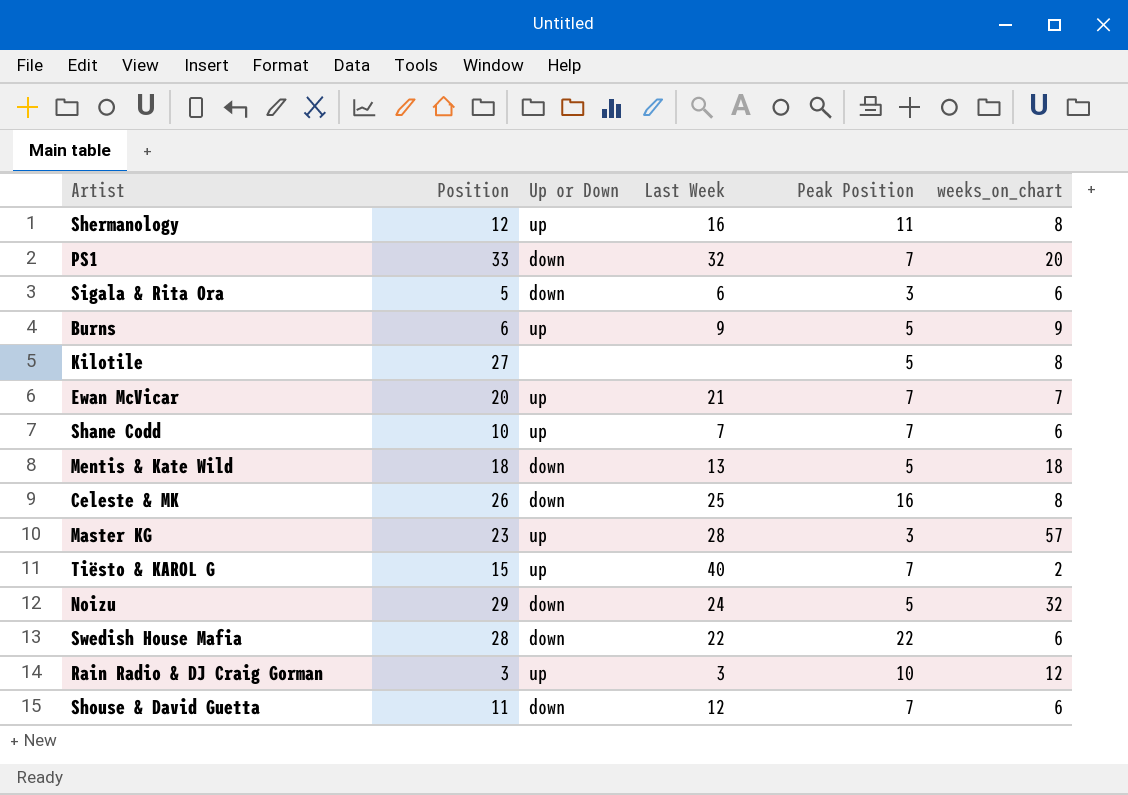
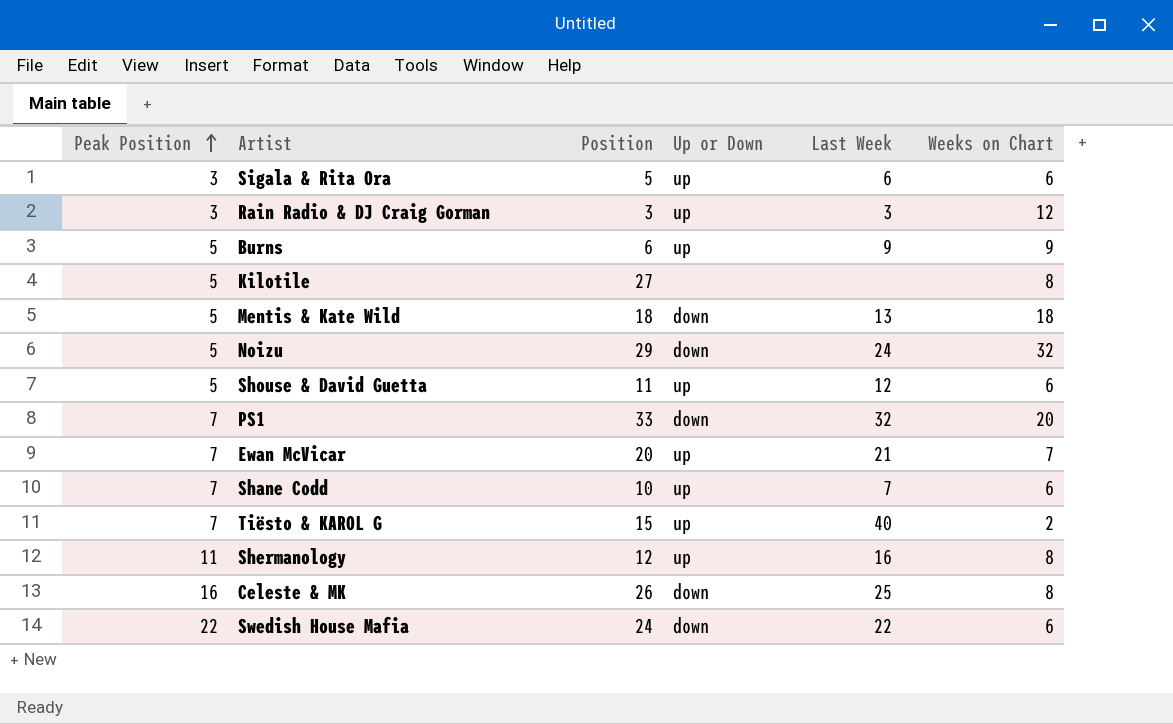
row order: none -> Peak Position ascending
column Peak Position | position: 5 -> 1
column name: weeks_on_chart -> Weeks on Chart
row Master KG: 23 | up | 28 | 3 | 57 -> none
Sigala & Rita Ora | Up or Down: down -> up
Rain Radio & DJ Craig Gorman | Peak Position: 10 -> 3
Shouse & David Guetta | Peak Position: 7 -> 5
Shouse & David Guetta | Up or Down: down -> up
Swedish House Mafia | Position: 28 -> 24

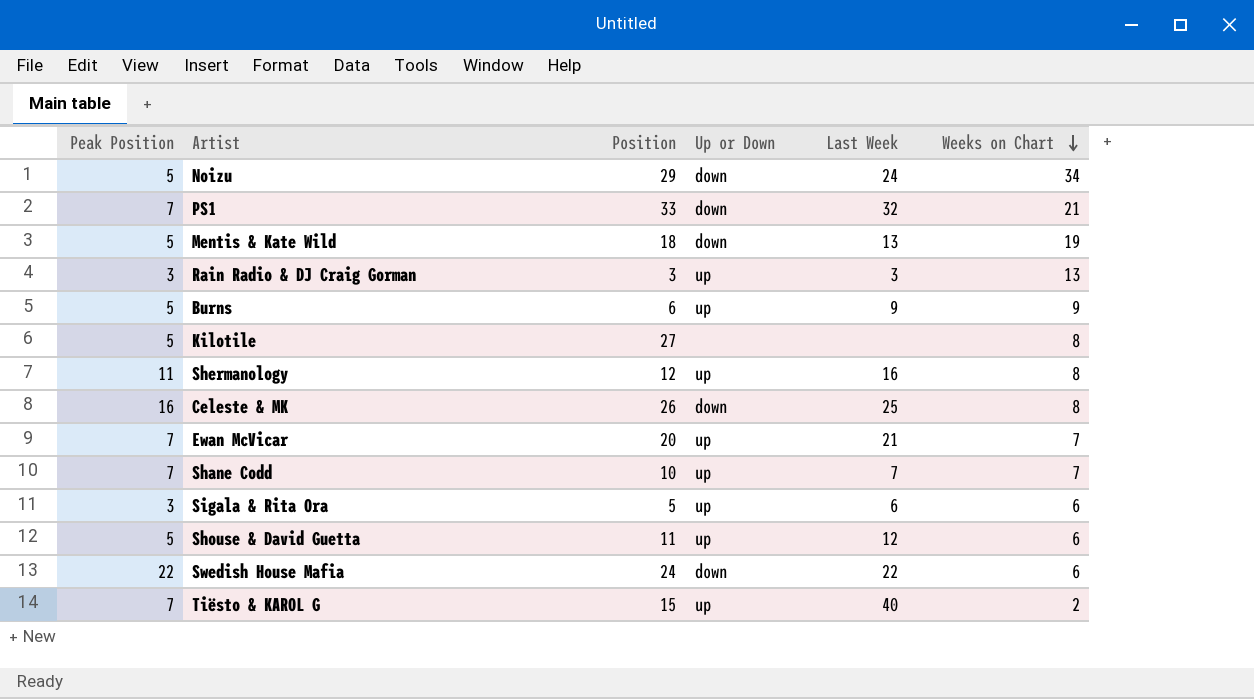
row order: Peak Position ascending -> Weeks on Chart descending
Noizu | Weeks on Chart: 32 -> 34
PS1 | Weeks on Chart: 20 -> 21
Mentis & Kate Wild | Weeks on Chart: 18 -> 19
Rain Radio & DJ Craig Gorman | Weeks on Chart: 12 -> 13
Shane Codd | Weeks on Chart: 6 -> 7

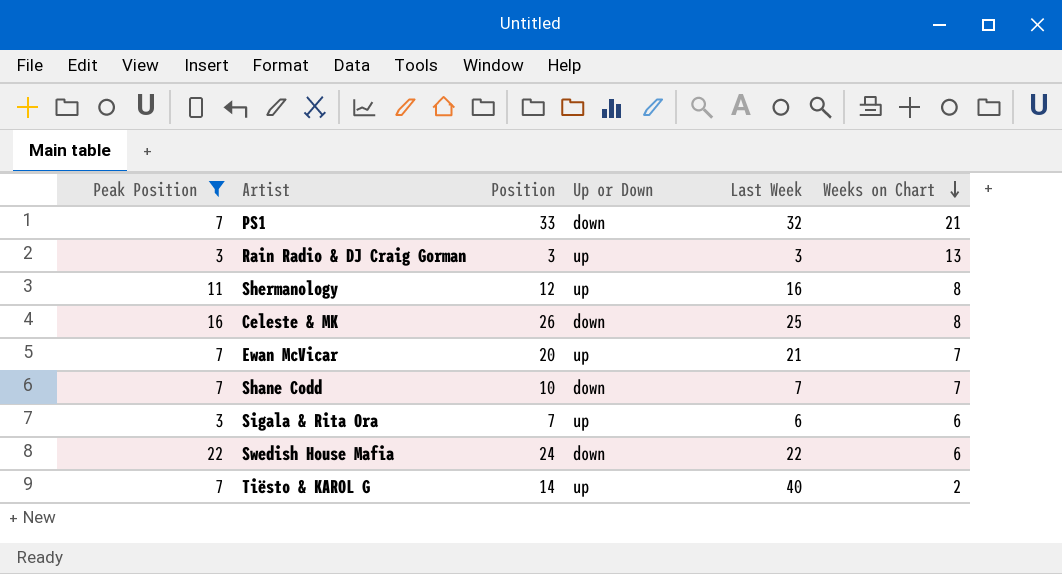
filter: none -> Peak Position != 5
Shane Codd | Up or Down: up -> down
Sigala & Rita Ora | Position: 5 -> 7
Tiësto & KAROL G | Position: 15 -> 14

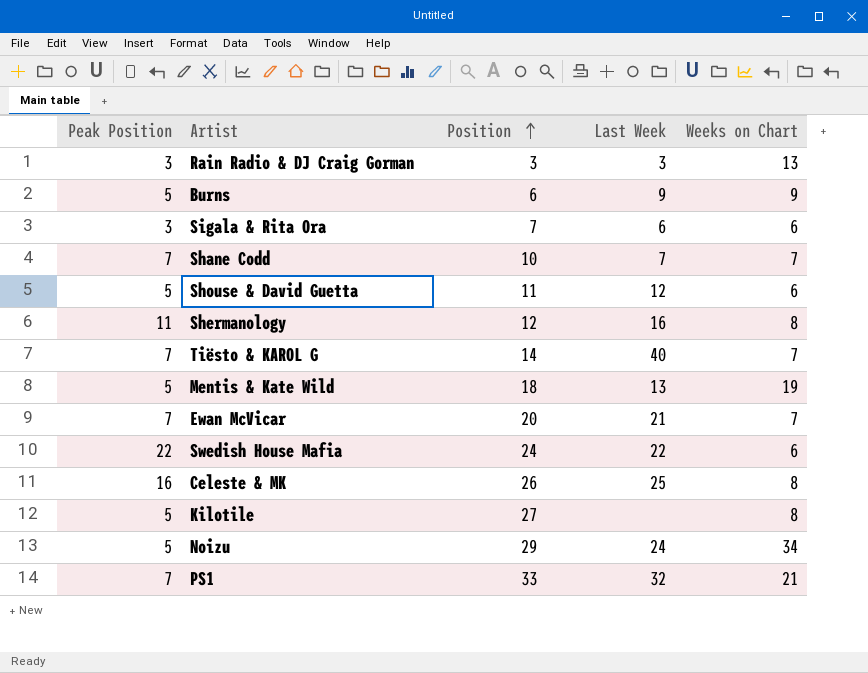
filter: Peak Position != 5 -> none
row order: Weeks on Chart descending -> Position ascending
column Up or Down | position: 4 -> none
Tiësto & KAROL G | Weeks on Chart: 2 -> 7

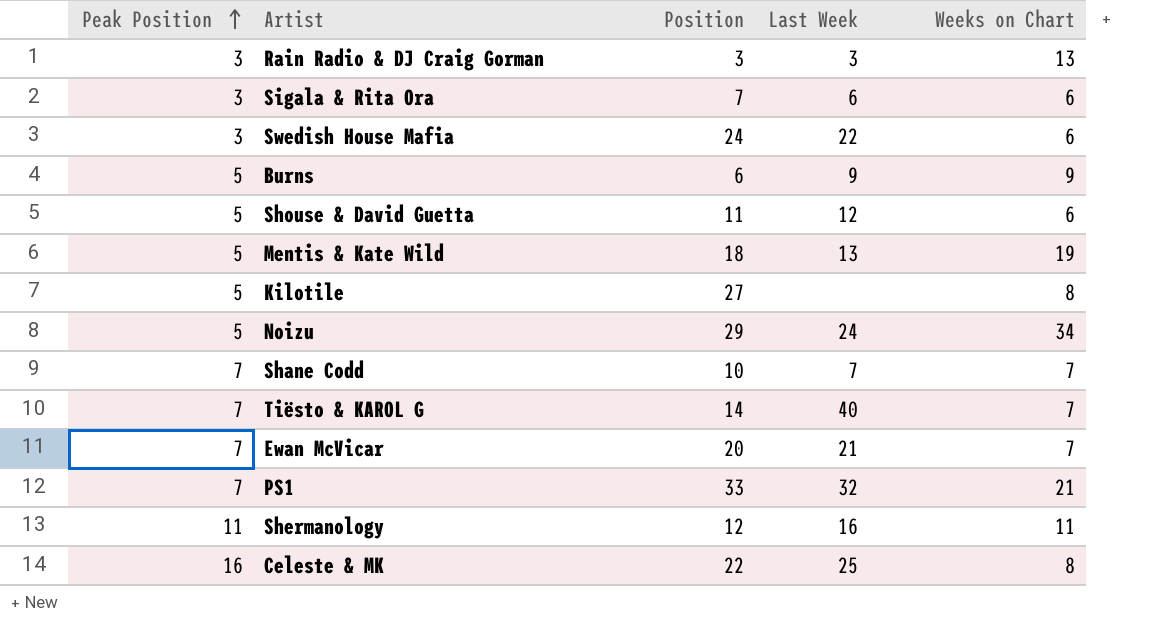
row order: Position ascending -> Peak Position ascending
Swedish House Mafia | Peak Position: 22 -> 3
Shermanology | Weeks on Chart: 8 -> 11
Celeste & MK | Position: 26 -> 22

